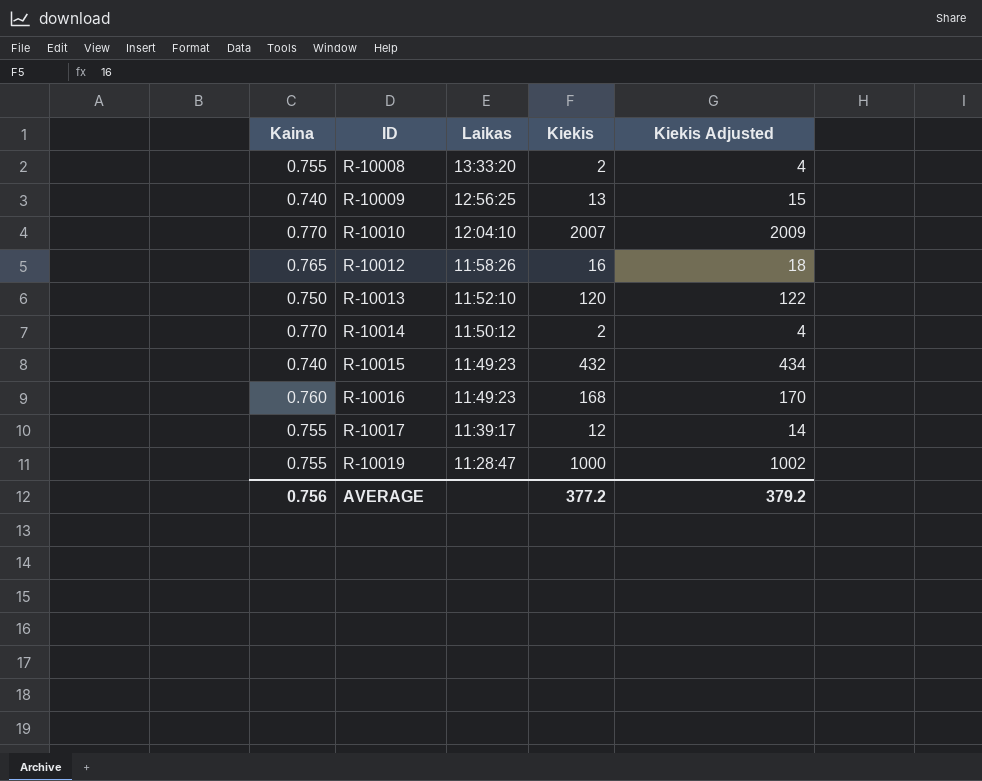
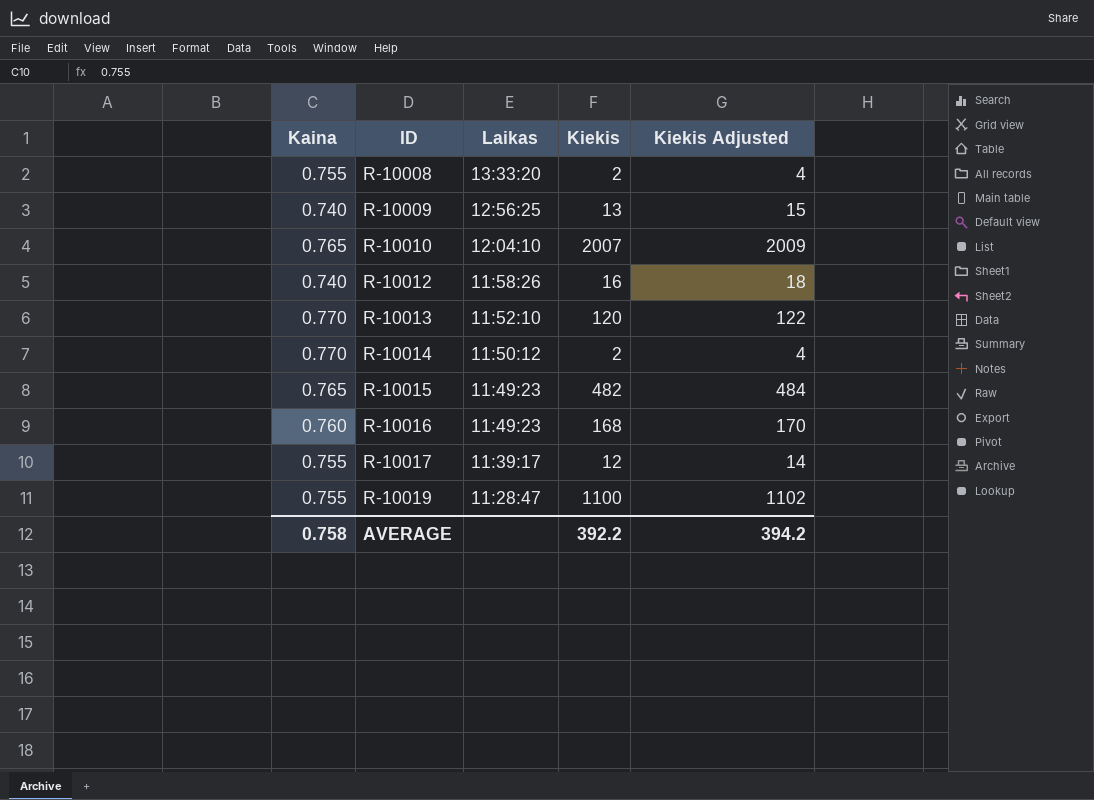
R-10010 | Kaina: 0.770 -> 0.765
R-10012 | Kaina: 0.765 -> 0.740
R-10013 | Kaina: 0.750 -> 0.770
R-10015 | Kaina: 0.740 -> 0.765
R-10015 | Kiekis: 432 -> 482
R-10015 | Kiekis Adjusted: 434 -> 484
R-10019 | Kiekis: 1000 -> 1100
R-10019 | Kiekis Adjusted: 1002 -> 1102
AVERAGE | Kaina: 0.756 -> 0.758
AVERAGE | Kiekis: 377.2 -> 392.2
AVERAGE | Kiekis Adjusted: 379.2 -> 394.2

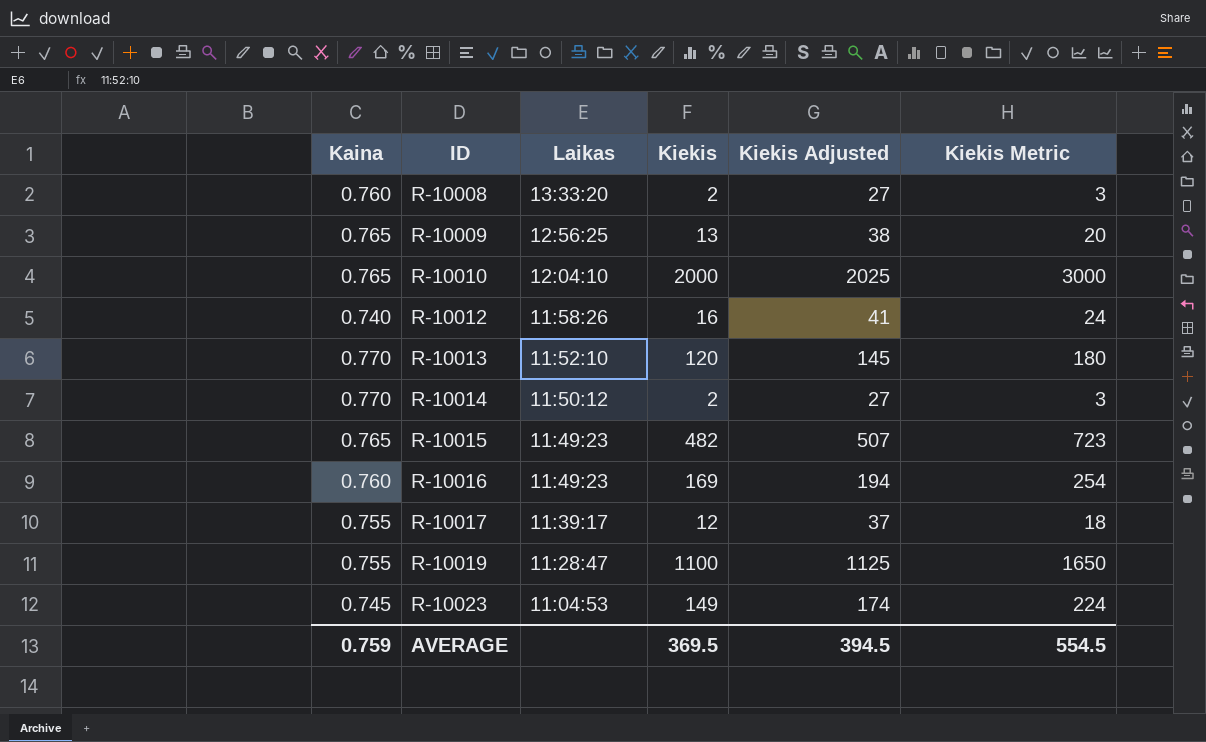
column Kiekis Adjusted | formula: [Kiekis] + 2 -> [Kiekis] + 25
column Kiekis Metric | formula: none -> [Kiekis] * 1.5
R-10008 | Kaina: 0.755 -> 0.760
R-10009 | Kaina: 0.740 -> 0.765
R-10010 | Kiekis: 2007 -> 2000
R-10016 | Kiekis: 168 -> 169
row R-10023: none -> 0.745 | 11:04:53 | 149 | 174 | 224
AVERAGE | Kaina: 0.758 -> 0.759
AVERAGE | Kiekis: 392.2 -> 369.5
AVERAGE | Kiekis Adjusted: 394.2 -> 394.5

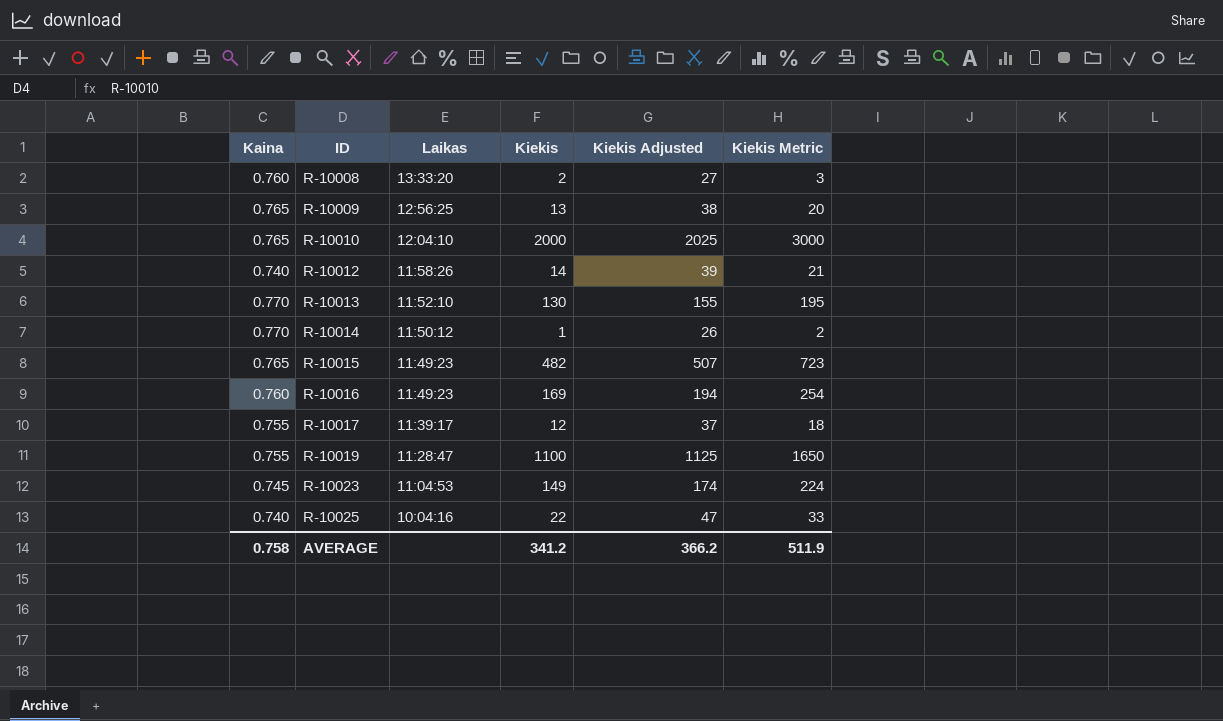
R-10012 | Kiekis: 16 -> 14
R-10012 | Kiekis Adjusted: 41 -> 39
R-10012 | Kiekis Metric: 24 -> 21
R-10013 | Kiekis: 120 -> 130
R-10013 | Kiekis Adjusted: 145 -> 155
R-10013 | Kiekis Metric: 180 -> 195
R-10014 | Kiekis: 2 -> 1
R-10014 | Kiekis Adjusted: 27 -> 26
R-10014 | Kiekis Metric: 3 -> 2
row R-10025: none -> 0.740 | 10:04:16 | 22 | 47 | 33
AVERAGE | Kaina: 0.759 -> 0.758
AVERAGE | Kiekis: 369.5 -> 341.2
AVERAGE | Kiekis Adjusted: 394.5 -> 366.2
AVERAGE | Kiekis Metric: 554.5 -> 511.9

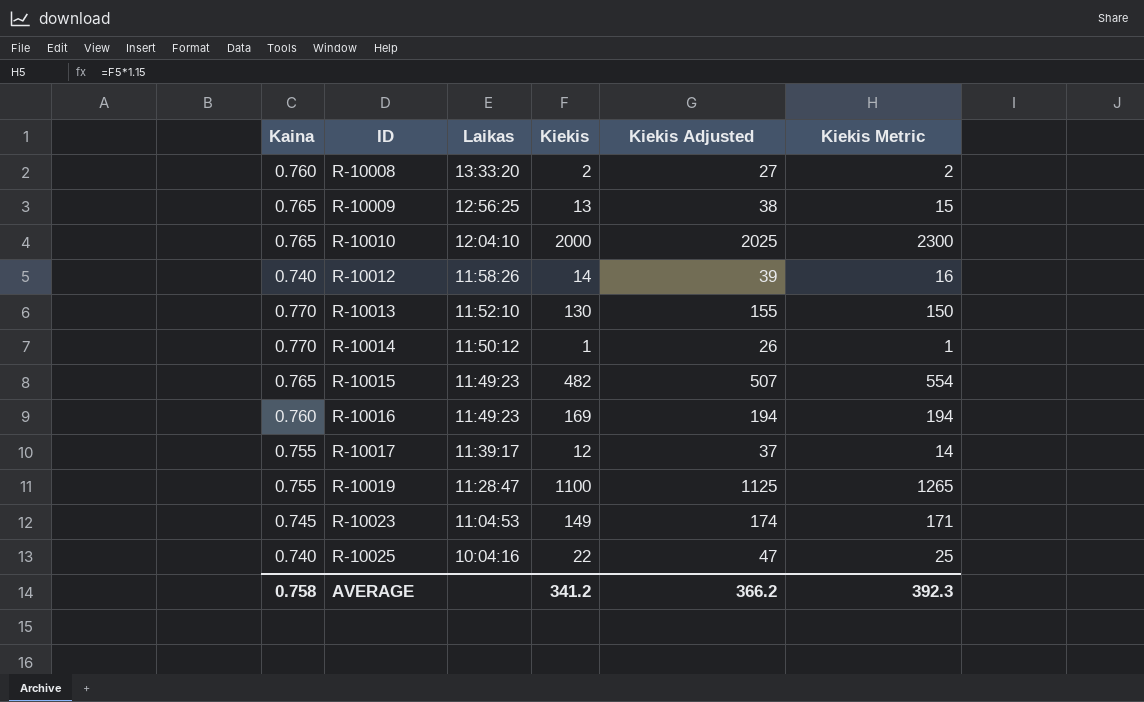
column Kiekis Metric | formula: [Kiekis] * 1.5 -> [Kiekis] * 1.15
AVERAGE | Kiekis Metric: 511.9 -> 392.3

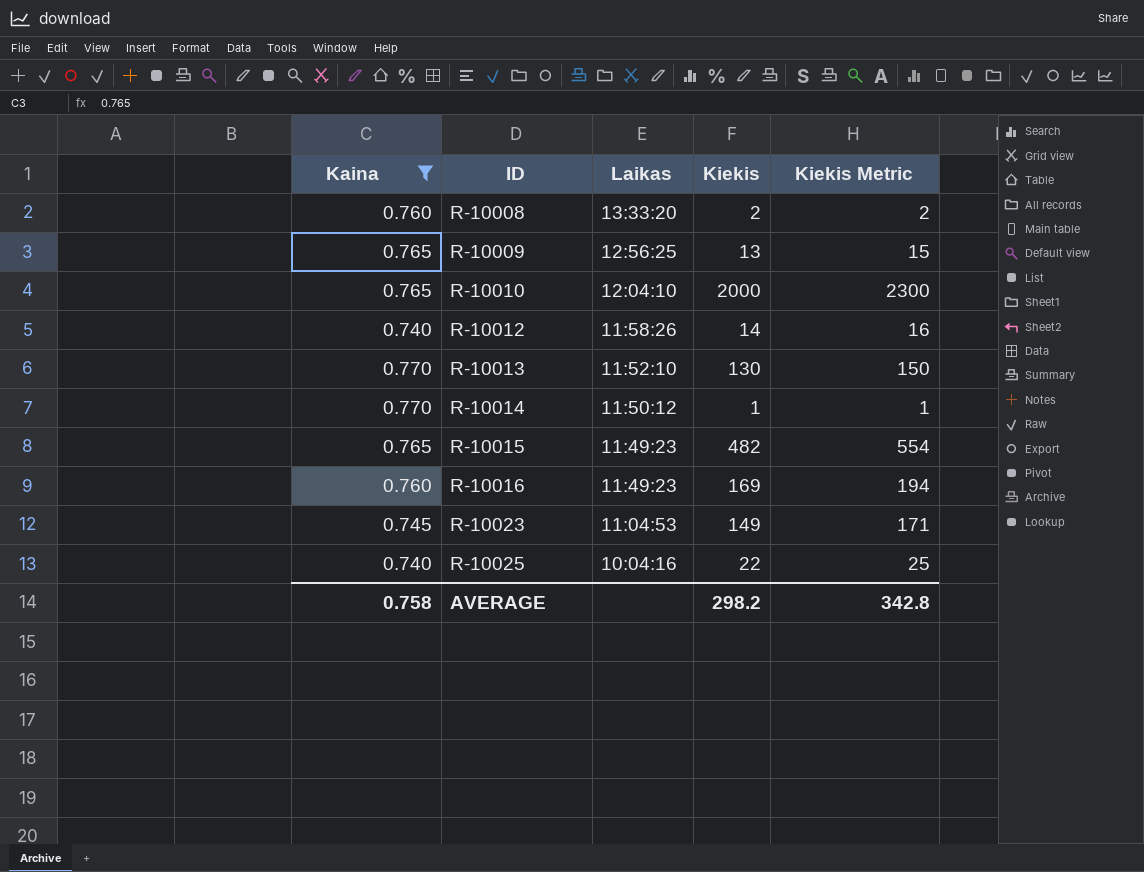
filter: none -> Kaina != 0.755
column Kiekis Adjusted | formula: [Kiekis] + 25 -> none
AVERAGE | Kiekis: 341.2 -> 298.2
AVERAGE | Kiekis Metric: 392.3 -> 342.8

